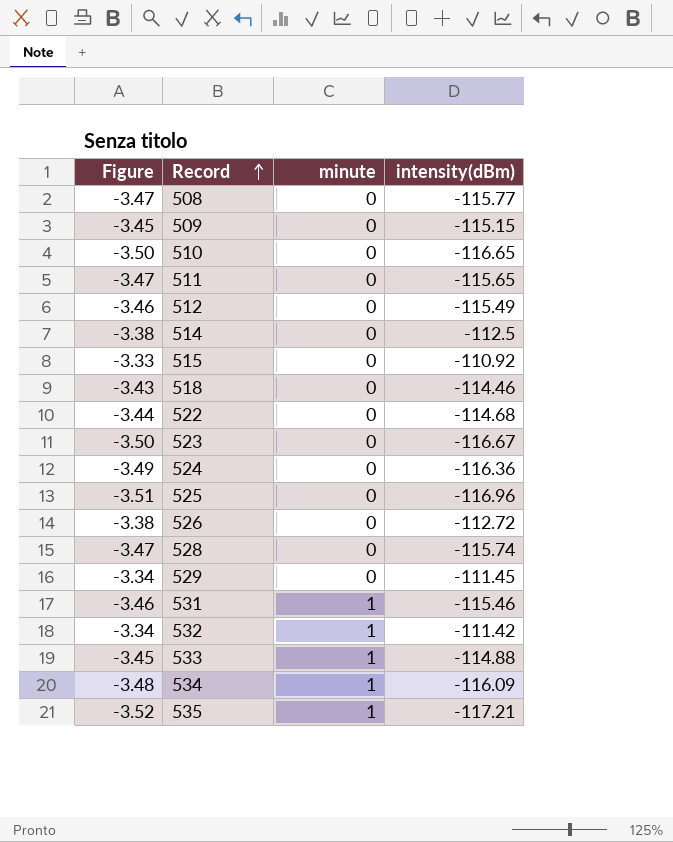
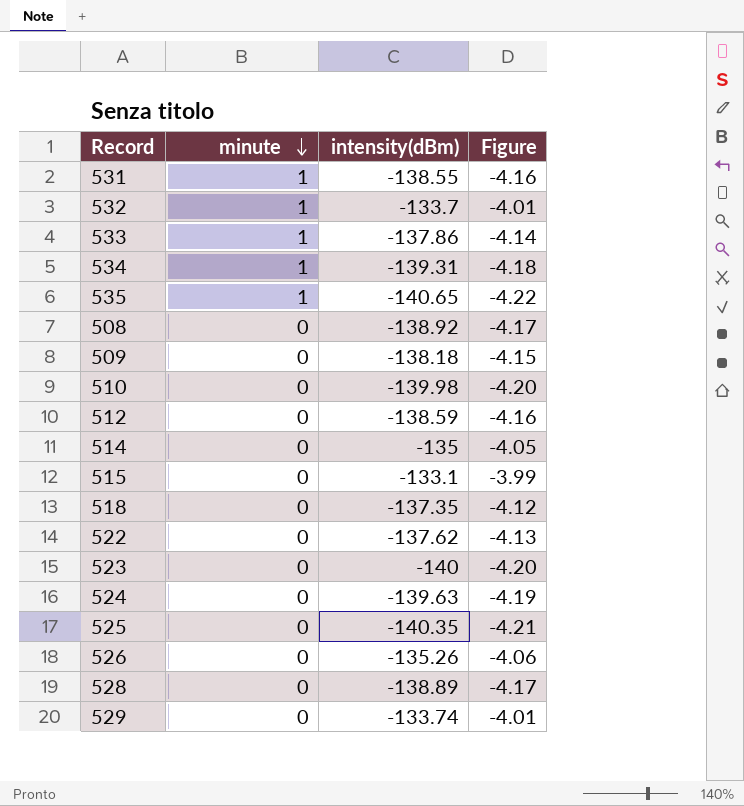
row order: Record ascending -> minute descending
column Figure | position: 1 -> 4
row 511: -3.47 | 0 | -115.65 -> none
531 | intensity(dBm): -115.46 -> -138.55
531 | Figure: -3.46 -> -4.16
532 | intensity(dBm): -111.42 -> -133.7
532 | Figure: -3.34 -> -4.01
533 | intensity(dBm): -114.88 -> -137.86
533 | Figure: -3.45 -> -4.14
534 | intensity(dBm): -116.09 -> -139.31
534 | Figure: -3.48 -> -4.18
535 | intensity(dBm): -117.21 -> -140.65
535 | Figure: -3.52 -> -4.22
508 | intensity(dBm): -115.77 -> -138.92
508 | Figure: -3.47 -> -4.17
509 | intensity(dBm): -115.15 -> -138.18
509 | Figure: -3.45 -> -4.15
510 | intensity(dBm): -116.65 -> -139.98
510 | Figure: -3.50 -> -4.20
512 | intensity(dBm): -115.49 -> -138.59
512 | Figure: -3.46 -> -4.16
514 | intensity(dBm): -112.5 -> -135
514 | Figure: -3.38 -> -4.05
515 | intensity(dBm): -110.92 -> -133.1
515 | Figure: -3.33 -> -3.99
518 | intensity(dBm): -114.46 -> -137.35
518 | Figure: -3.43 -> -4.12
522 | intensity(dBm): -114.68 -> -137.62
522 | Figure: -3.44 -> -4.13
523 | intensity(dBm): -116.67 -> -140
523 | Figure: -3.50 -> -4.20
524 | intensity(dBm): -116.36 -> -139.63
524 | Figure: -3.49 -> -4.19
525 | intensity(dBm): -116.96 -> -140.35
525 | Figure: -3.51 -> -4.21
526 | intensity(dBm): -112.72 -> -135.26
526 | Figure: -3.38 -> -4.06
528 | intensity(dBm): -115.74 -> -138.89
528 | Figure: -3.47 -> -4.17
529 | intensity(dBm): -111.45 -> -133.74
529 | Figure: -3.34 -> -4.01

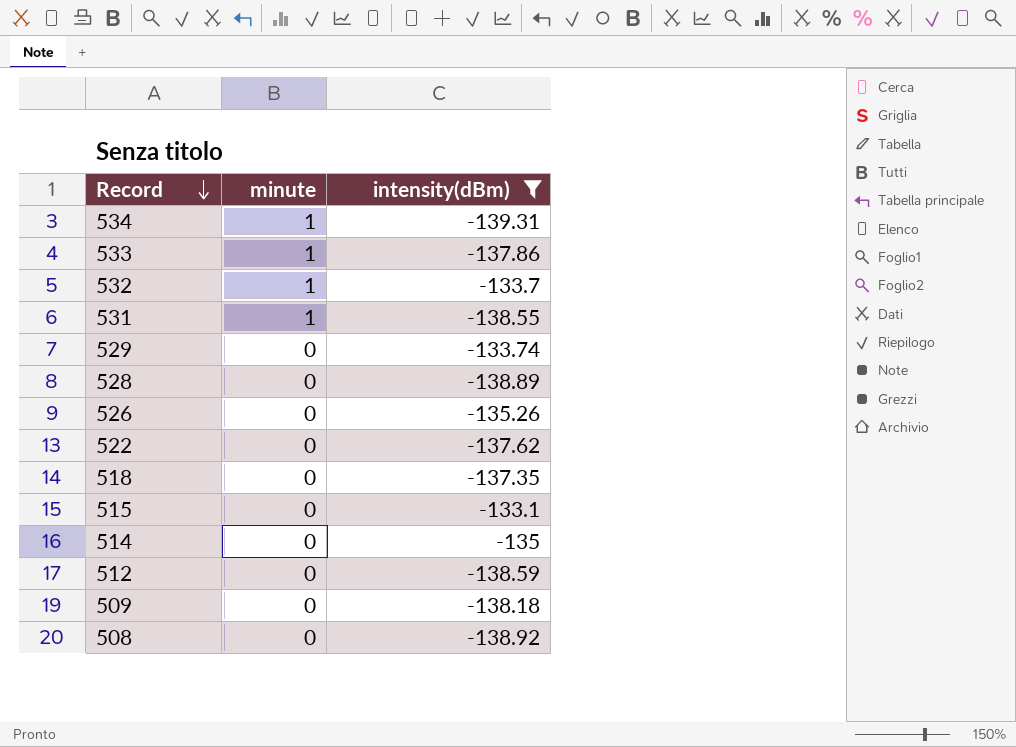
filter: none -> intensity(dBm) >= -139.31
row order: minute descending -> Record descending
column Figure | formula: [intensity(dBm)] * 0.03 -> none

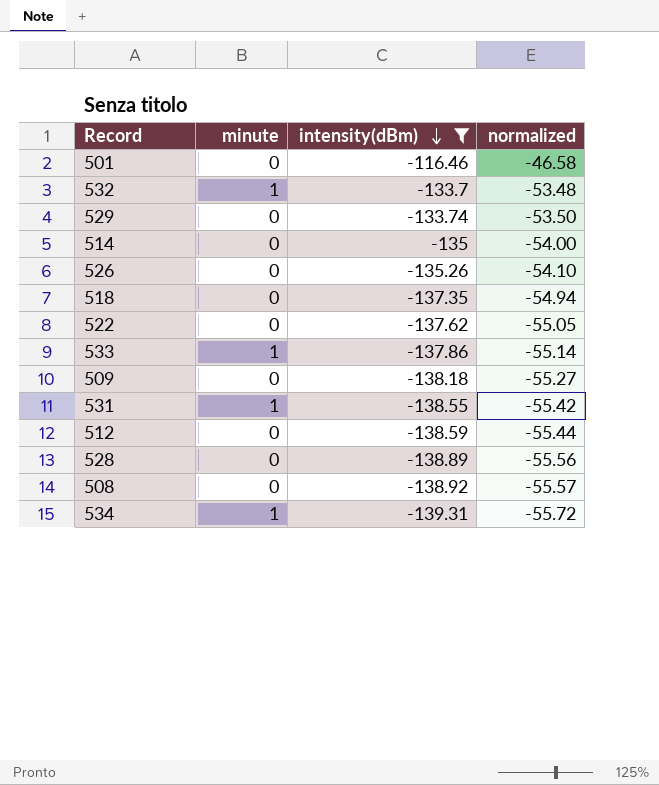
row order: Record descending -> intensity(dBm) descending
column normalized | formula: none -> [intensity(dBm)] * 0.4
row 515: 0 | -133.1 -> none
row 501: none -> 0 | -116.46 | -46.58

